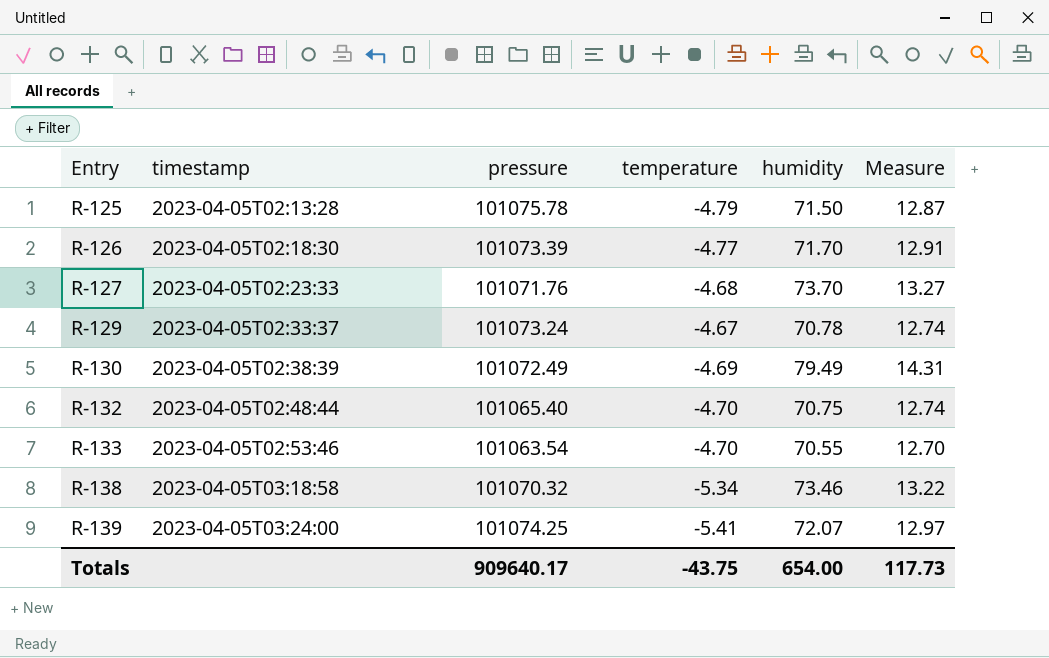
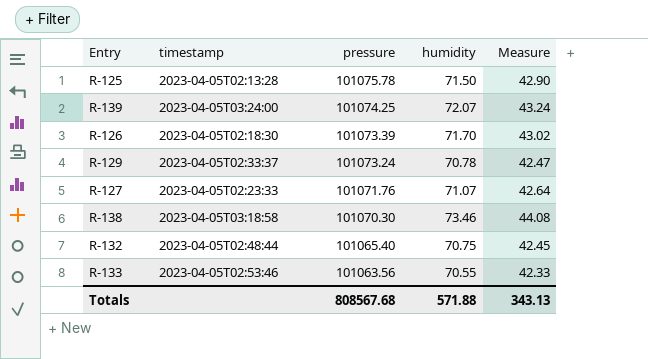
row order: Entry ascending -> pressure descending
column temperature | position: 4 -> none
column Measure | formula: [humidity] * 0.18 -> [humidity] * 0.6
row R-130: 2023-04-05T02:38:39 | 101072.49 | -4.69 | 79.49 | 14.31 -> none
R-127 | humidity: 73.70 -> 71.07
R-138 | pressure: 101070.32 -> 101070.30
R-133 | pressure: 101063.54 -> 101063.56
Totals | pressure: 909640.17 -> 808567.68
Totals | humidity: 654.00 -> 571.88
Totals | Measure: 117.73 -> 343.13

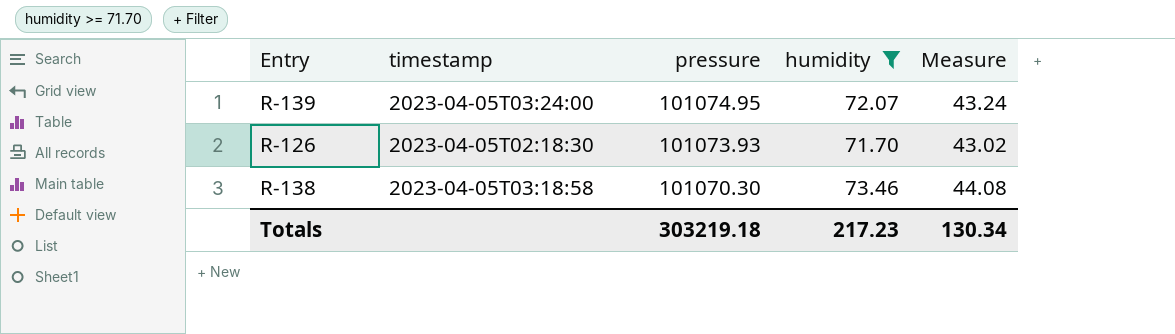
filter: none -> humidity >= 71.70
R-139 | pressure: 101074.25 -> 101074.95
R-126 | pressure: 101073.39 -> 101073.93
Totals | pressure: 808567.68 -> 303219.18
Totals | humidity: 571.88 -> 217.23
Totals | Measure: 343.13 -> 130.34

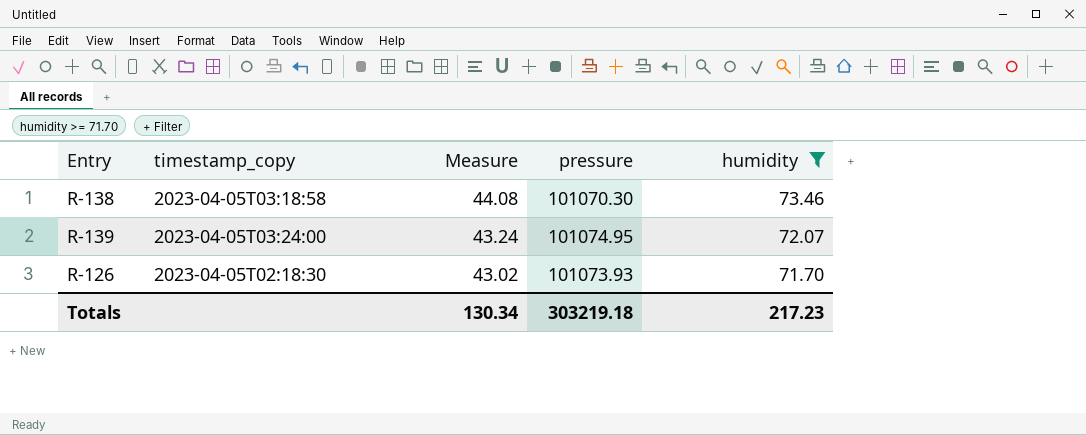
row order: pressure descending -> Measure descending
column name: timestamp -> timestamp_copy
column Measure | position: 5 -> 3

